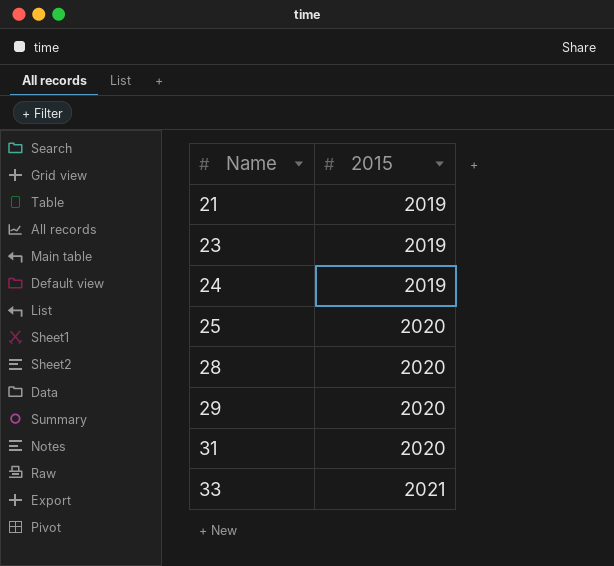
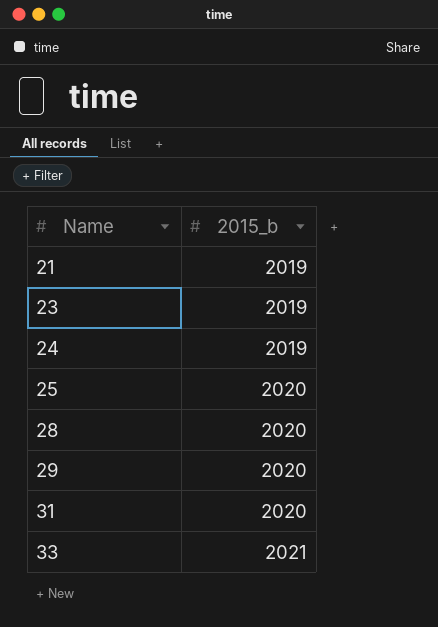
column name: 2015 -> 2015_b

